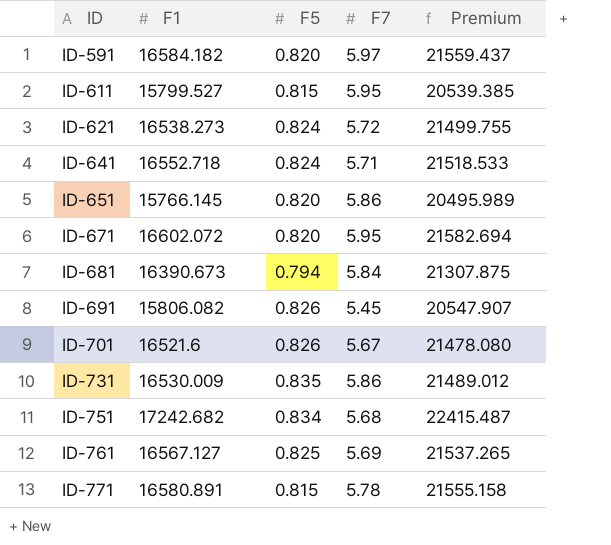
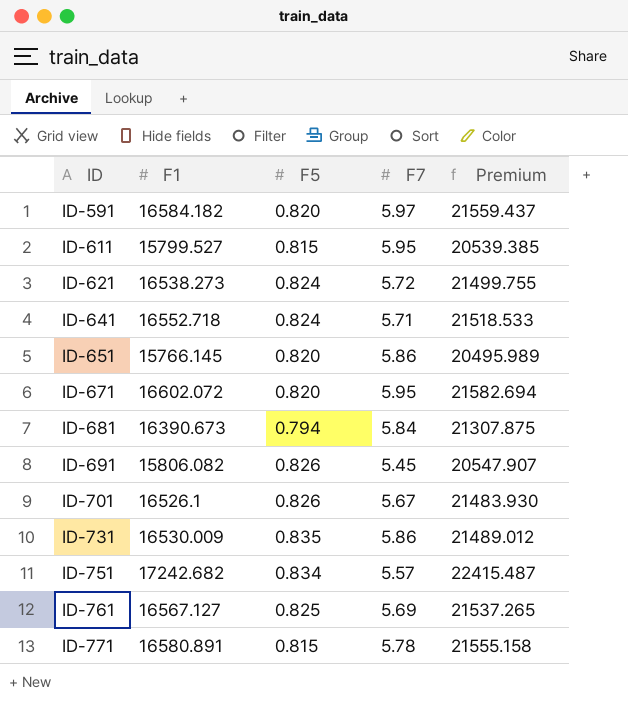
ID-701 | F1: 16521.6 -> 16526.1
ID-701 | Premium: 21478.080 -> 21483.930
ID-751 | F7: 5.68 -> 5.57

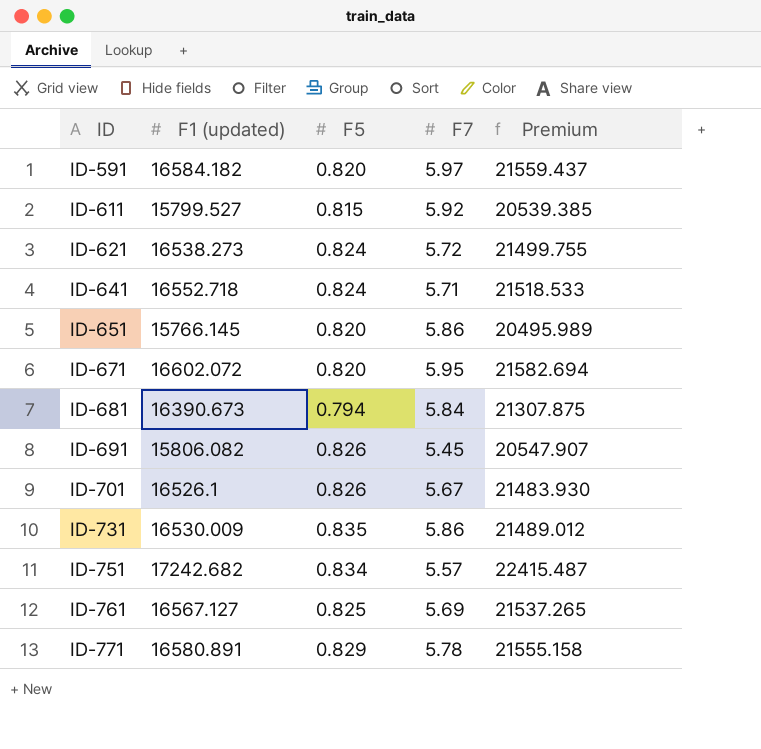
column name: F1 -> F1 (updated)
ID-611 | F7: 5.95 -> 5.92
ID-771 | F5: 0.815 -> 0.829

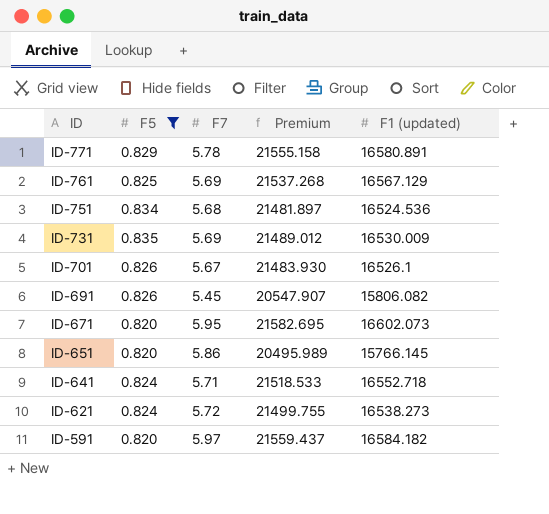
filter: none -> F5 >= 0.820
row order: ID ascending -> ID descending
column F1 (updated) | position: 2 -> 5
ID-761 | Premium: 21537.265 -> 21537.268
ID-761 | F1 (updated): 16567.127 -> 16567.129
ID-751 | F7: 5.57 -> 5.68
ID-751 | Premium: 22415.487 -> 21481.897
ID-751 | F1 (updated): 17242.682 -> 16524.536
ID-731 | F7: 5.86 -> 5.69
ID-671 | Premium: 21582.694 -> 21582.695
ID-671 | F1 (updated): 16602.072 -> 16602.073

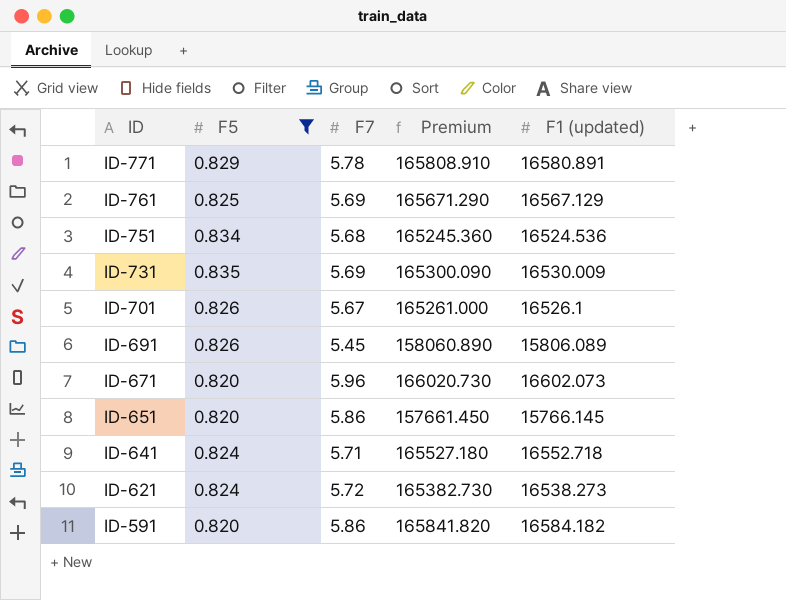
column Premium | formula: [F1 (updated)] * 1.3 -> [F1 (updated)] * 10
ID-691 | F1 (updated): 15806.082 -> 15806.089
ID-671 | F7: 5.95 -> 5.96
ID-591 | F7: 5.97 -> 5.86

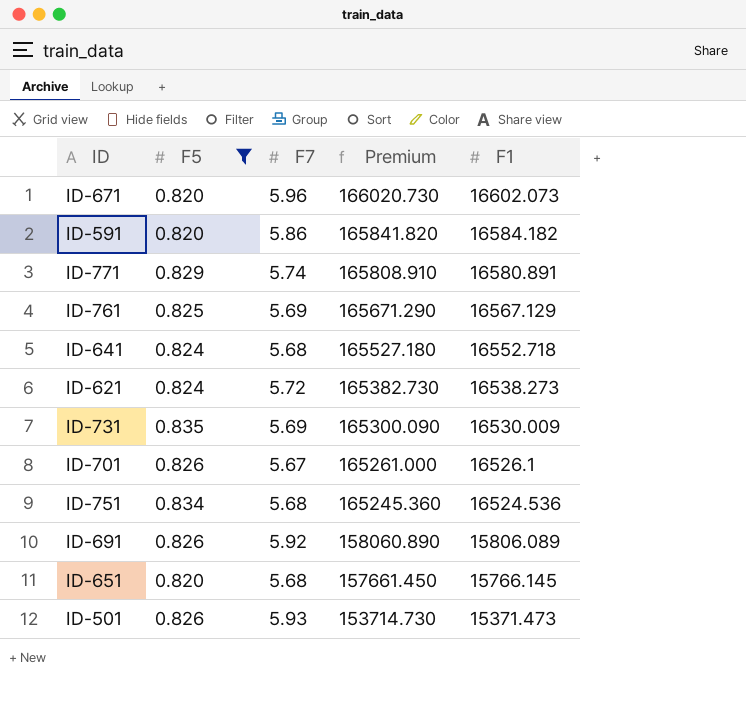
row order: ID descending -> Premium descending
column name: F1 (updated) -> F1
ID-771 | F7: 5.78 -> 5.74
ID-641 | F7: 5.71 -> 5.68
ID-691 | F7: 5.45 -> 5.92
ID-651 | F7: 5.86 -> 5.68
row ID-501: none -> 0.826 | 5.93 | 153714.730 | 15371.473

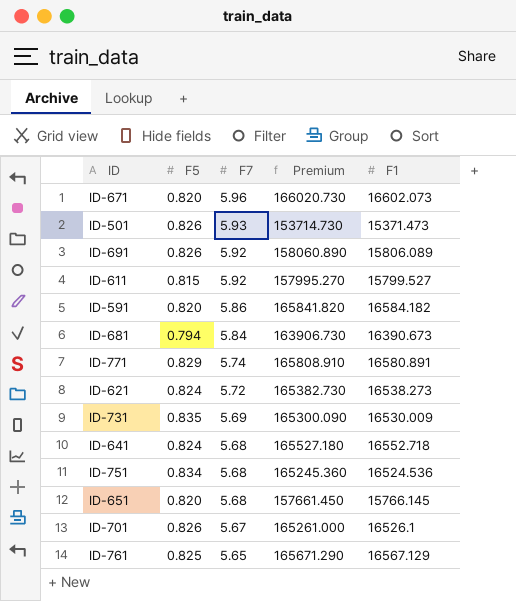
filter: F5 >= 0.820 -> none
row order: Premium descending -> F7 descending
ID-761 | F7: 5.69 -> 5.65

